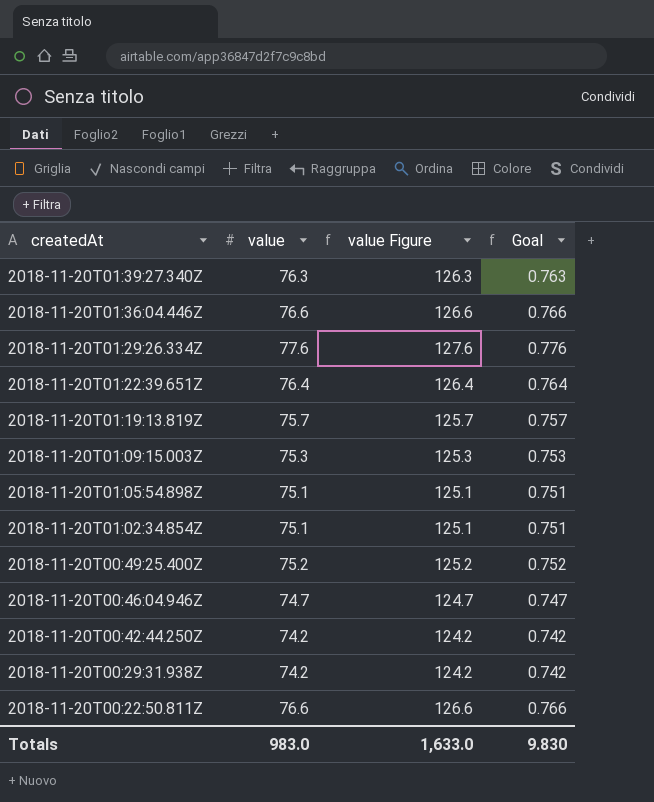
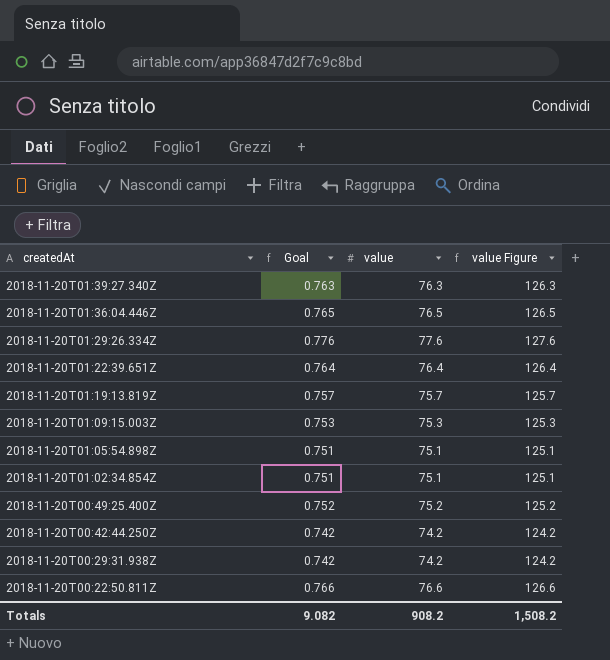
column Goal | position: 4 -> 2
row 2018-11-20T00:46:04.946Z: 74.7 | 124.7 | 0.747 -> none
2018-11-20T01:36:04.446Z | Goal: 0.766 -> 0.765
2018-11-20T01:36:04.446Z | value: 76.6 -> 76.5
2018-11-20T01:36:04.446Z | value Figure: 126.6 -> 126.5
Totals | Goal: 9.830 -> 9.082
Totals | value: 983.0 -> 908.2
Totals | value Figure: 1,633.0 -> 1,508.2

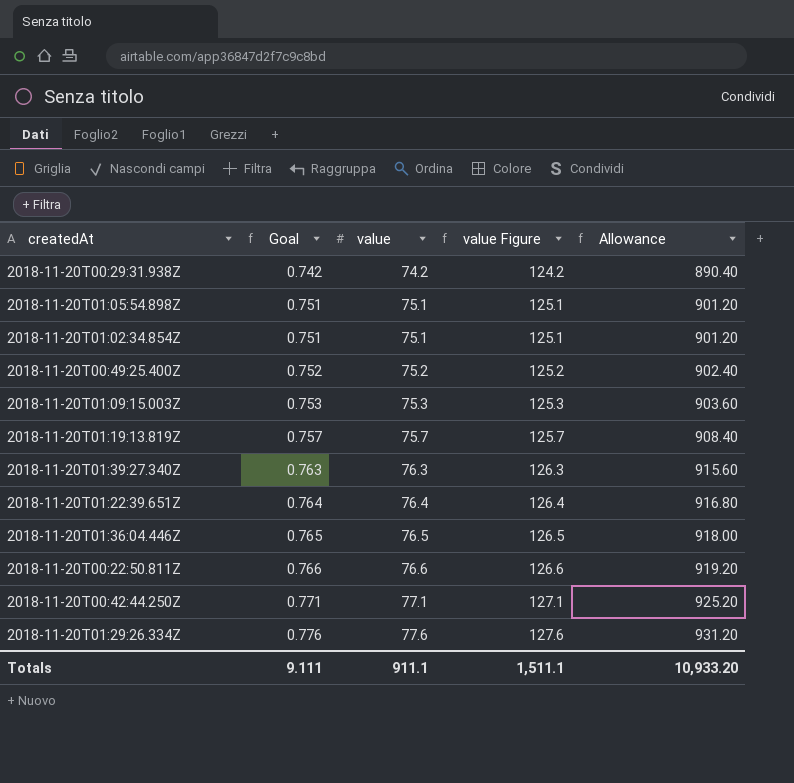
row order: createdAt descending -> Goal ascending
column Allowance | formula: none -> [value] * 12
2018-11-20T00:42:44.250Z | Goal: 0.742 -> 0.771
2018-11-20T00:42:44.250Z | value: 74.2 -> 77.1
2018-11-20T00:42:44.250Z | value Figure: 124.2 -> 127.1
Totals | Goal: 9.082 -> 9.111
Totals | value: 908.2 -> 911.1
Totals | value Figure: 1,508.2 -> 1,511.1

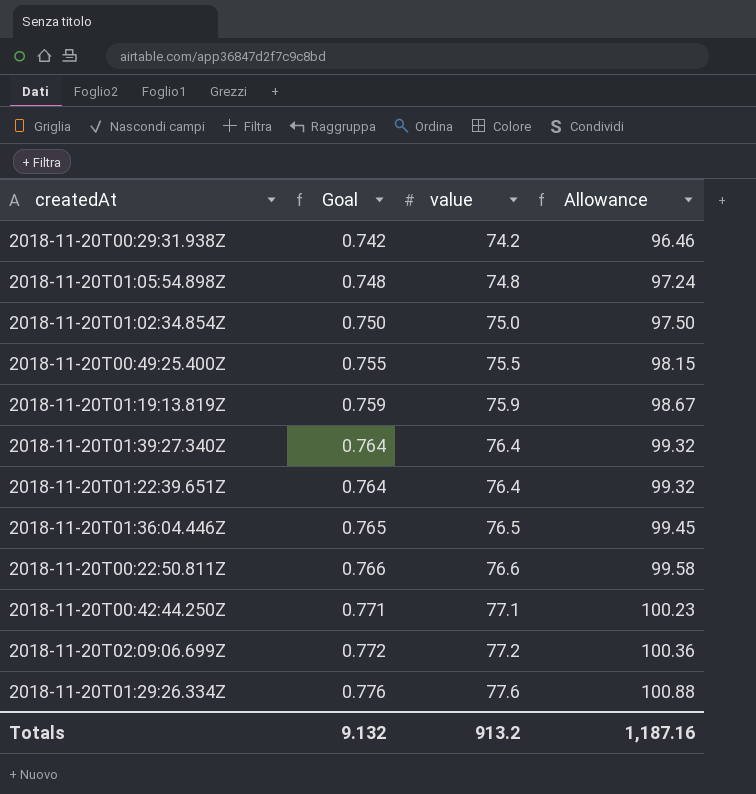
column value Figure | formula: [value] + 50 -> none
column Allowance | formula: [value] * 12 -> [value] * 1.3
row 2018-11-20T01:09:15.003Z: 0.753 | 75.3 | 125.3 | 903.60 -> none
2018-11-20T01:05:54.898Z | Goal: 0.751 -> 0.748
2018-11-20T01:05:54.898Z | value: 75.1 -> 74.8
2018-11-20T01:02:34.854Z | Goal: 0.751 -> 0.750
2018-11-20T01:02:34.854Z | value: 75.1 -> 75.0
2018-11-20T00:49:25.400Z | Goal: 0.752 -> 0.755
2018-11-20T00:49:25.400Z | value: 75.2 -> 75.5
2018-11-20T01:19:13.819Z | Goal: 0.757 -> 0.759
2018-11-20T01:19:13.819Z | value: 75.7 -> 75.9
2018-11-20T01:39:27.340Z | Goal: 0.763 -> 0.764
2018-11-20T01:39:27.340Z | value: 76.3 -> 76.4
row 2018-11-20T02:09:06.699Z: none -> 0.772 | 77.2 | 100.36
Totals | Goal: 9.111 -> 9.132
Totals | value: 911.1 -> 913.2
Totals | Allowance: 10,933.20 -> 1,187.16

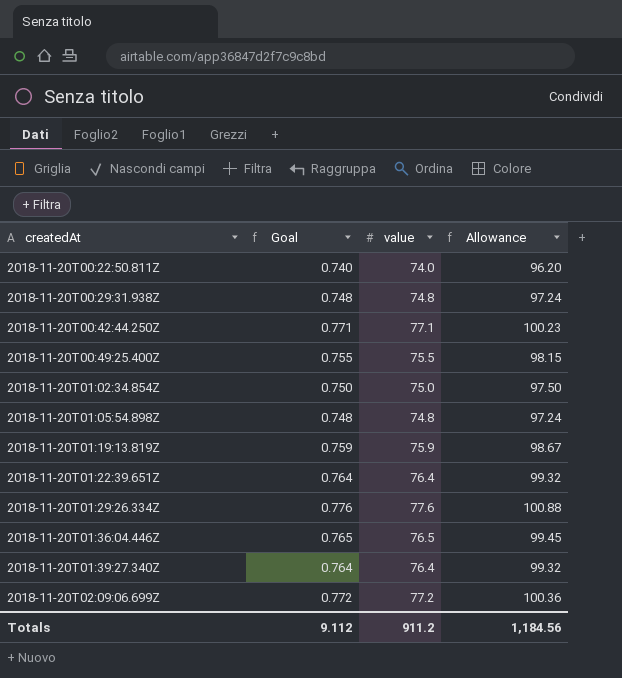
row order: Goal ascending -> createdAt ascending
2018-11-20T00:22:50.811Z | Goal: 0.766 -> 0.740
2018-11-20T00:22:50.811Z | value: 76.6 -> 74.0
2018-11-20T00:22:50.811Z | Allowance: 99.58 -> 96.20
2018-11-20T00:29:31.938Z | Goal: 0.742 -> 0.748
2018-11-20T00:29:31.938Z | value: 74.2 -> 74.8
2018-11-20T00:29:31.938Z | Allowance: 96.46 -> 97.24
Totals | Goal: 9.132 -> 9.112
Totals | value: 913.2 -> 911.2
Totals | Allowance: 1,187.16 -> 1,184.56

